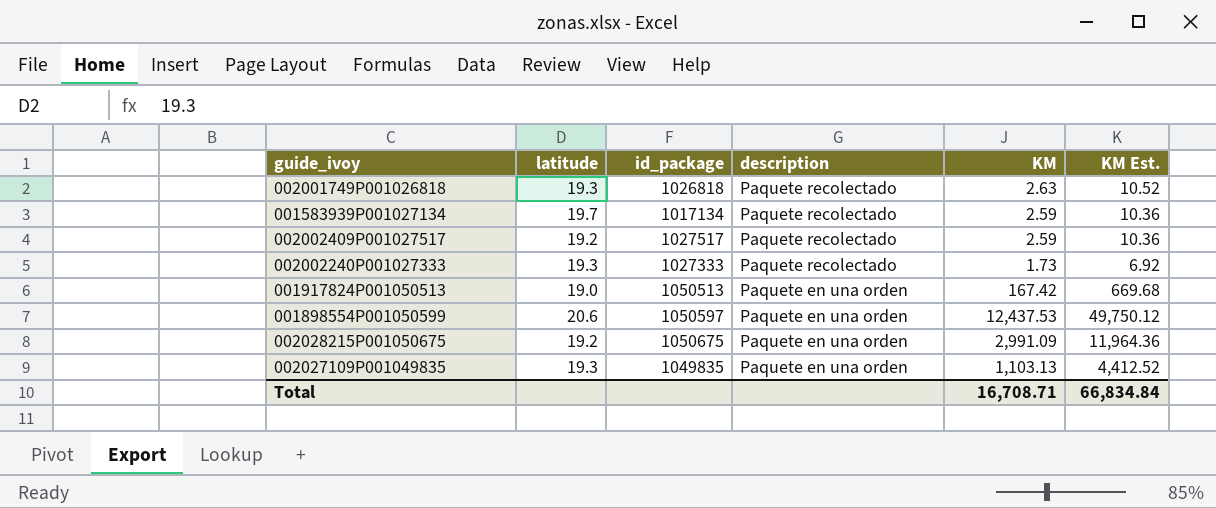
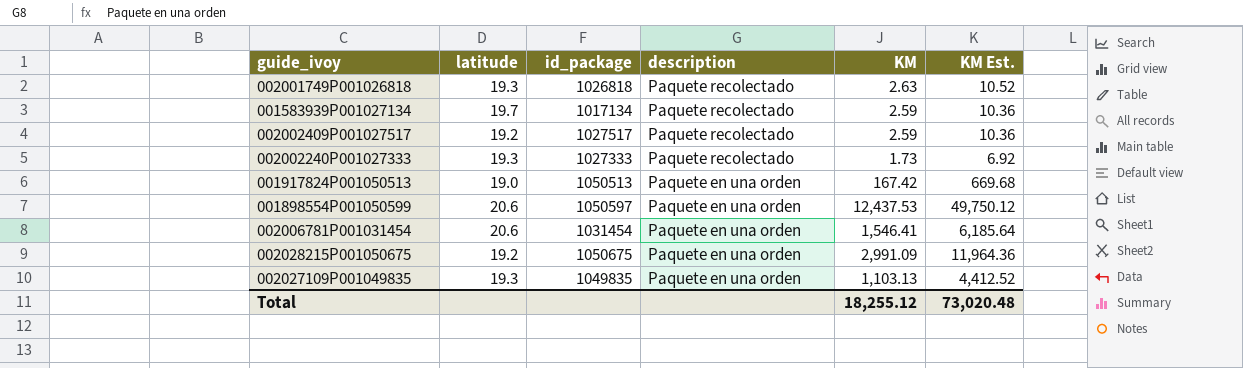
row 002006781P001031454: none -> 20.6 | 1031454 | Paquete en una orden | 1,546.41 | 6,185.64
Total | KM: 16,708.71 -> 18,255.12
Total | KM Est.: 66,834.84 -> 73,020.48

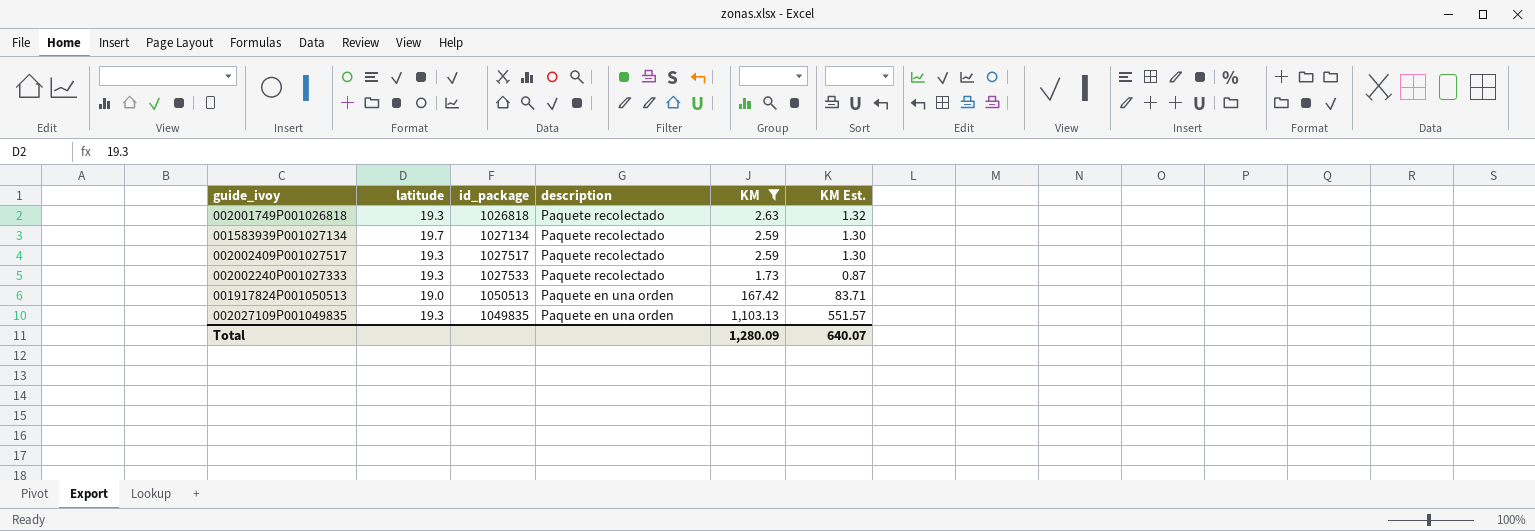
filter: none -> KM <= 1,103.13
column KM Est. | formula: [KM] * 4 -> [KM] * 0.5
001583939P001027134 | id_package: 1017134 -> 1027134
002002409P001027517 | latitude: 19.2 -> 19.3
002002240P001027333 | id_package: 1027333 -> 1027533
Total | KM: 18,255.12 -> 1,280.09
Total | KM Est.: 73,020.48 -> 640.07

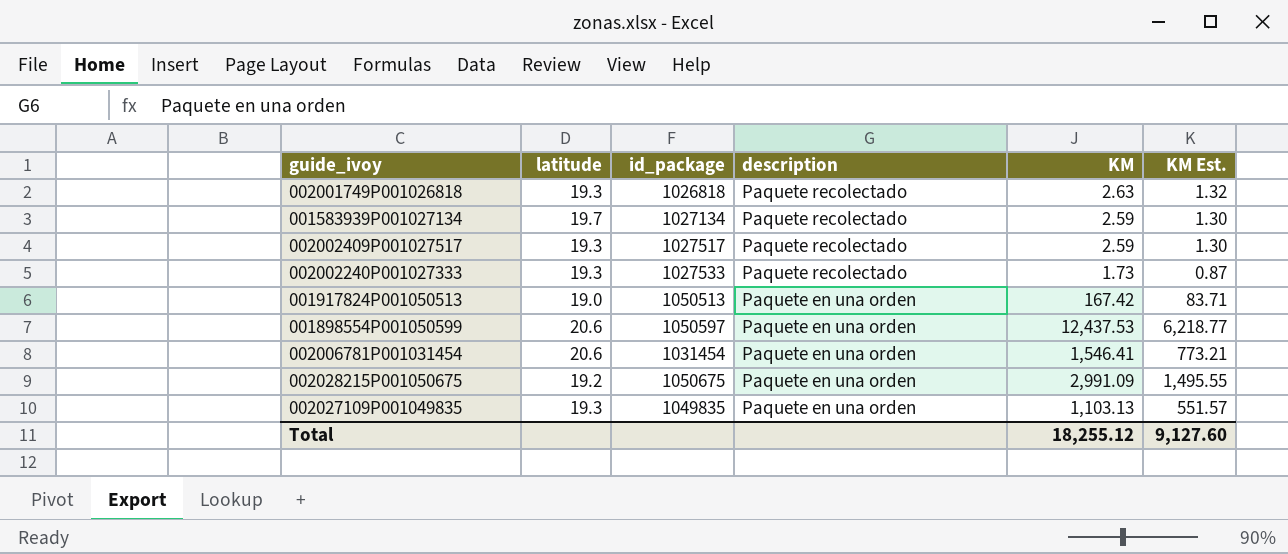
filter: KM <= 1,103.13 -> none
Total | KM: 1,280.09 -> 18,255.12
Total | KM Est.: 640.07 -> 9,127.60

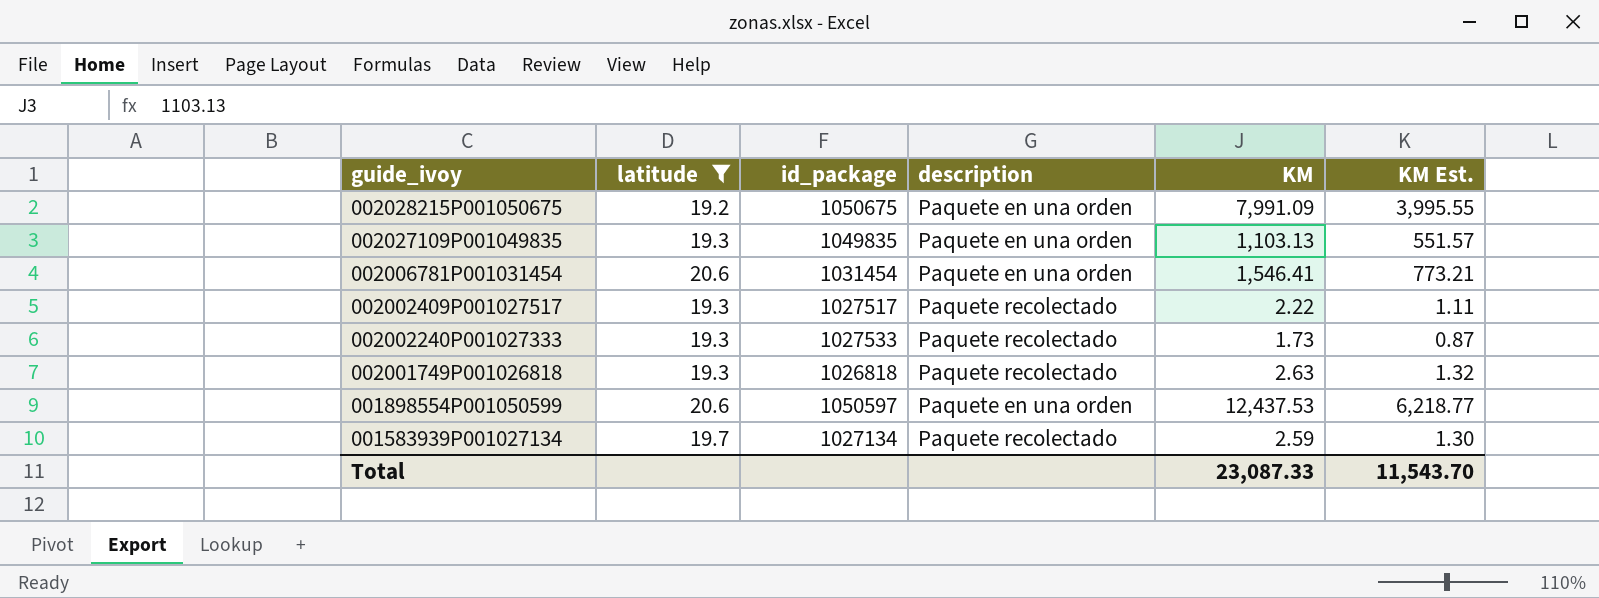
filter: none -> latitude != 19.0
row order: description descending -> guide_ivoy descending
002028215P001050675 | KM: 2,991.09 -> 7,991.09
002028215P001050675 | KM Est.: 1,495.55 -> 3,995.55
002002409P001027517 | KM: 2.59 -> 2.22
002002409P001027517 | KM Est.: 1.30 -> 1.11
Total | KM: 18,255.12 -> 23,087.33
Total | KM Est.: 9,127.60 -> 11,543.70

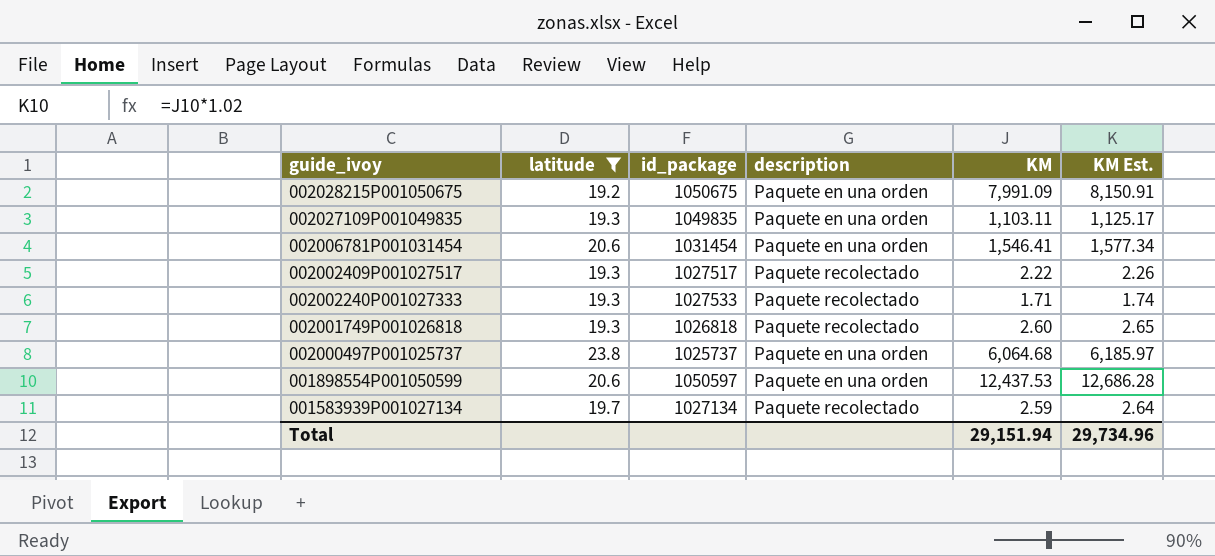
column KM Est. | formula: [KM] * 0.5 -> [KM] * 1.02
002027109P001049835 | KM: 1,103.13 -> 1,103.11
002002240P001027333 | KM: 1.73 -> 1.71
002001749P001026818 | KM: 2.63 -> 2.60
row 002000497P001025737: none -> 23.8 | 1025737 | Paquete en una orden | 6,064.68 | 6,185.97
Total | KM: 23,087.33 -> 29,151.94
Total | KM Est.: 11,543.70 -> 29,734.96

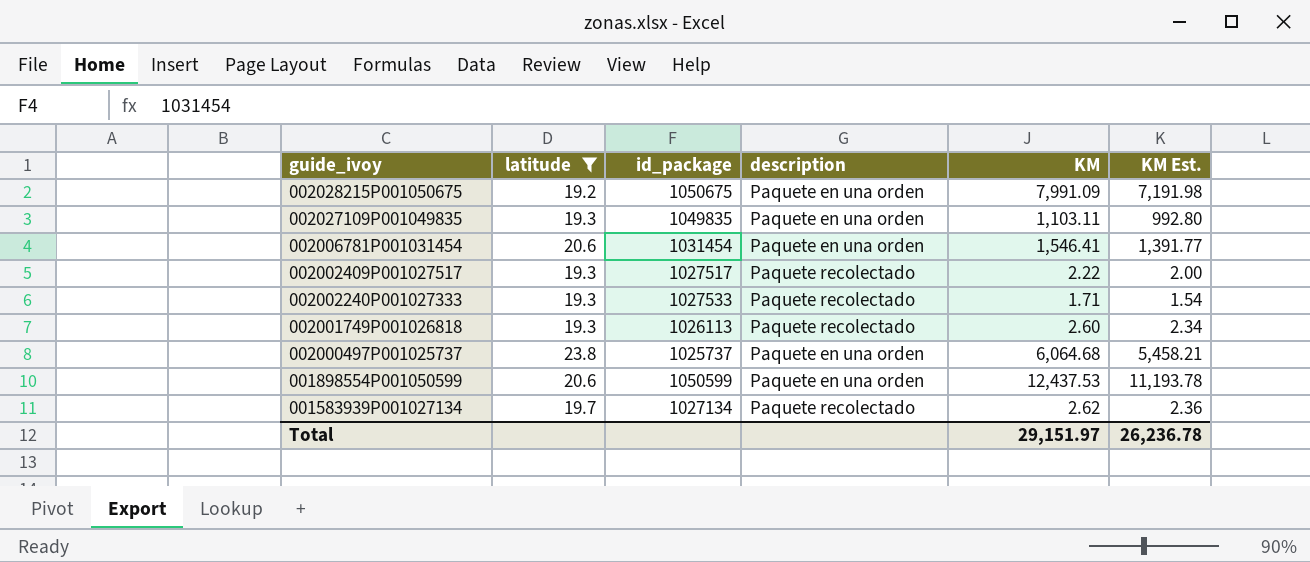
column KM Est. | formula: [KM] * 1.02 -> [KM] * 0.9
002001749P001026818 | id_package: 1026818 -> 1026113
001898554P001050599 | id_package: 1050597 -> 1050599
001583939P001027134 | KM: 2.59 -> 2.62
Total | KM: 29,151.94 -> 29,151.97
Total | KM Est.: 29,734.96 -> 26,236.78

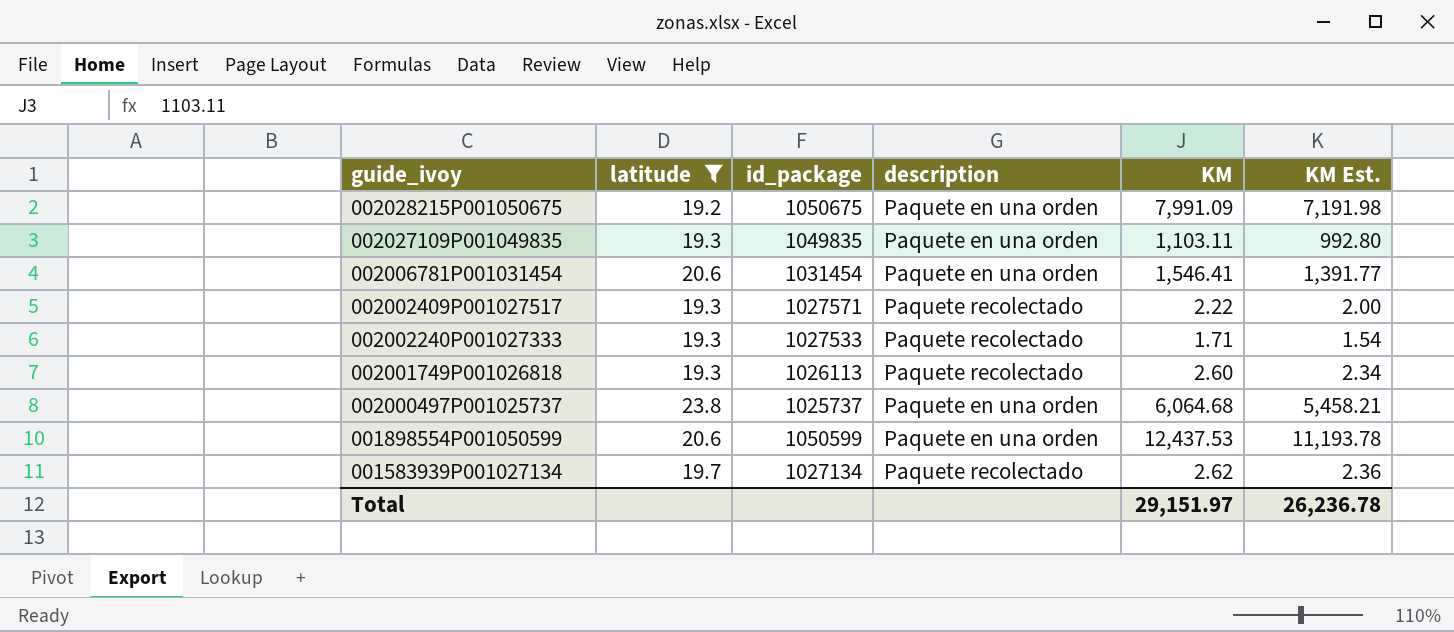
002002409P001027517 | id_package: 1027517 -> 1027571

